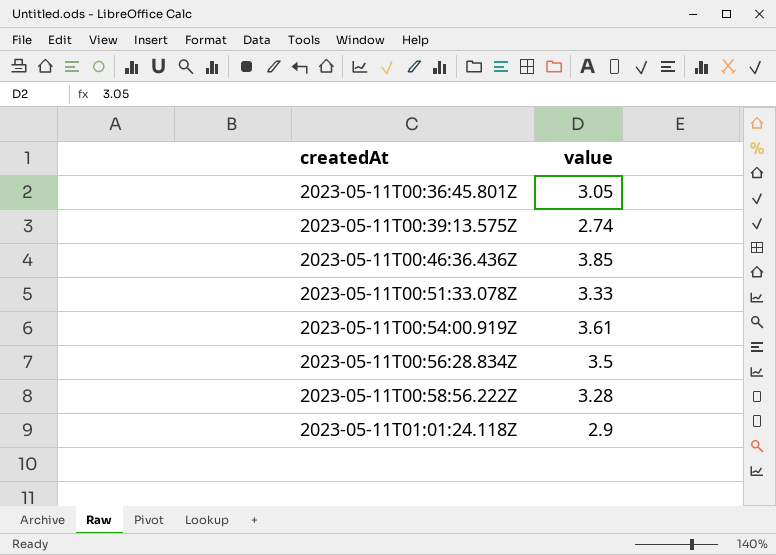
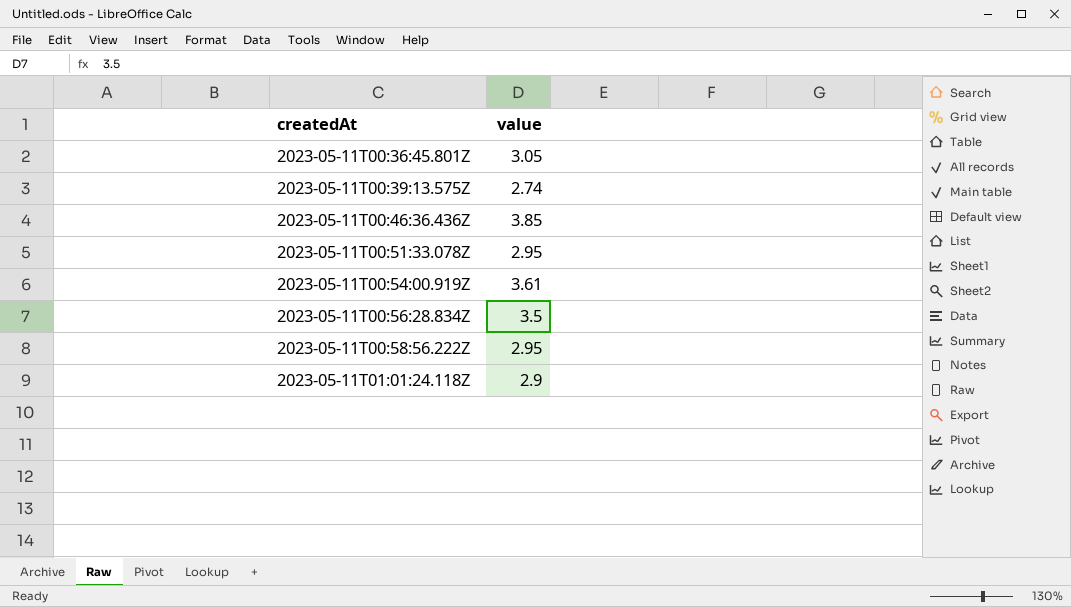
2023-05-11T00:51:33.078Z | value: 3.33 -> 2.95
2023-05-11T00:58:56.222Z | value: 3.28 -> 2.95

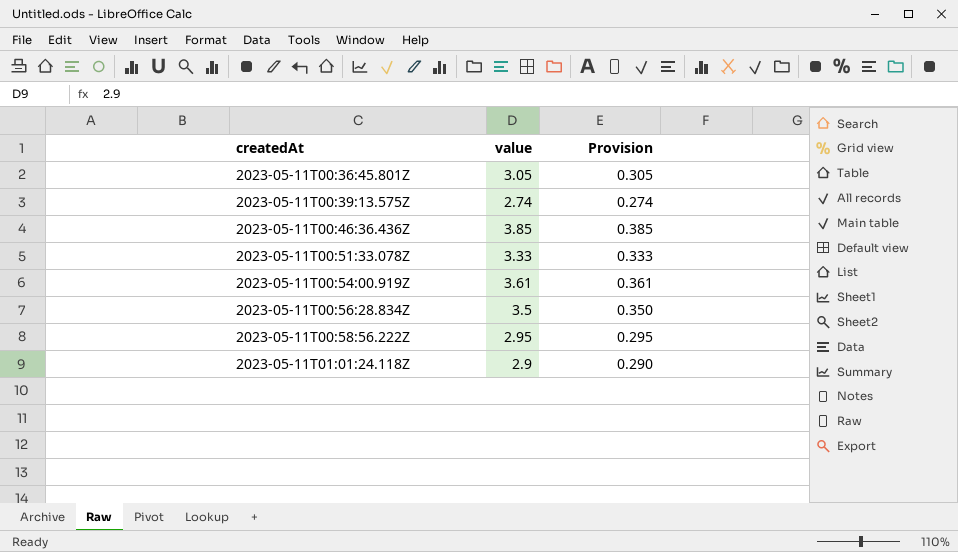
column Provision | formula: none -> [value] * 0.1
2023-05-11T00:51:33.078Z | value: 2.95 -> 3.33

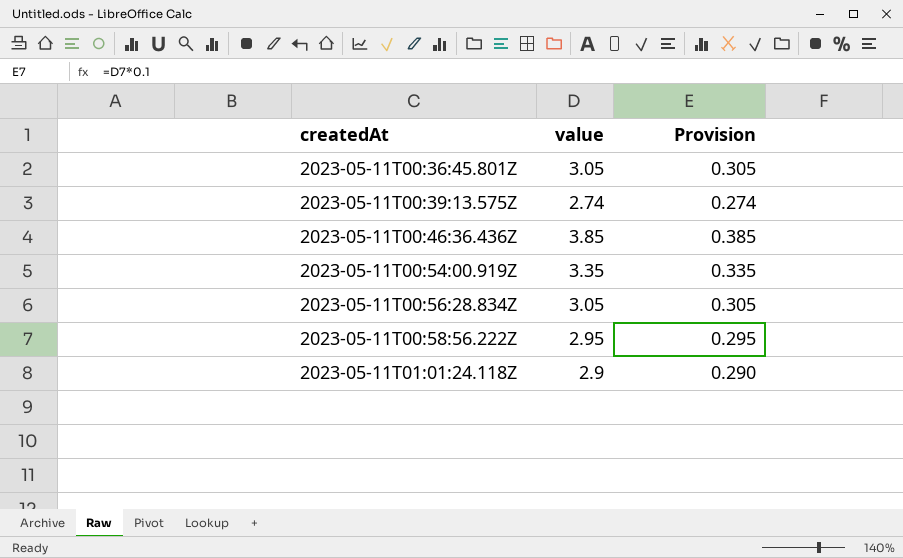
row 2023-05-11T00:51:33.078Z: 3.33 | 0.333 -> none
2023-05-11T00:54:00.919Z | value: 3.61 -> 3.35
2023-05-11T00:54:00.919Z | Provision: 0.361 -> 0.335
2023-05-11T00:56:28.834Z | value: 3.5 -> 3.05
2023-05-11T00:56:28.834Z | Provision: 0.350 -> 0.305

